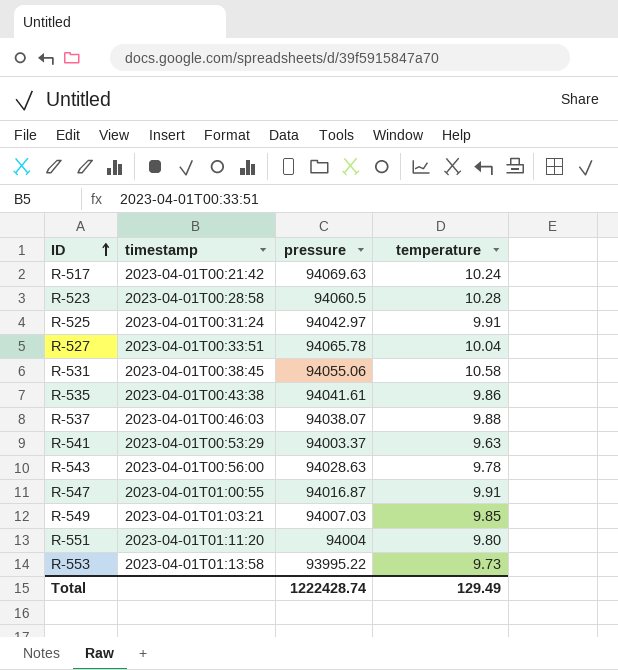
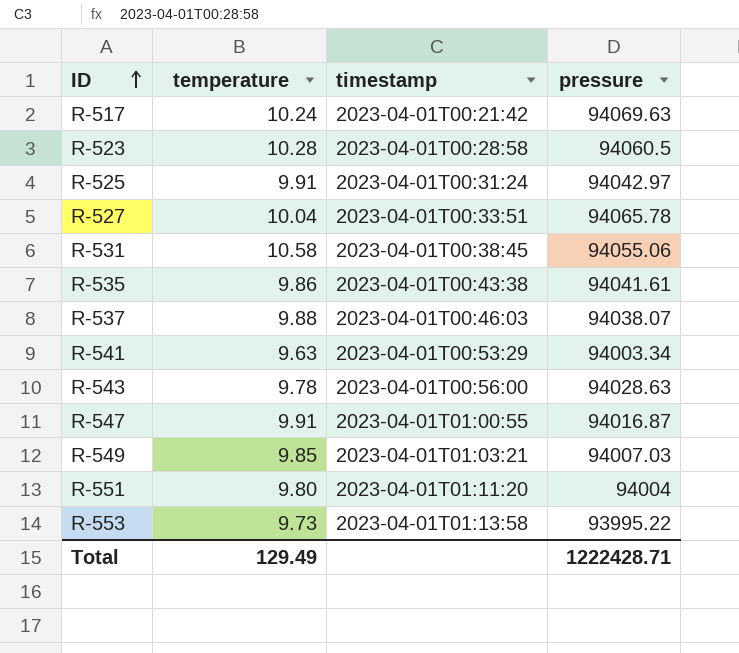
column temperature | position: 4 -> 2
R-541 | pressure: 94003.37 -> 94003.34
Total | pressure: 1222428.74 -> 1222428.71

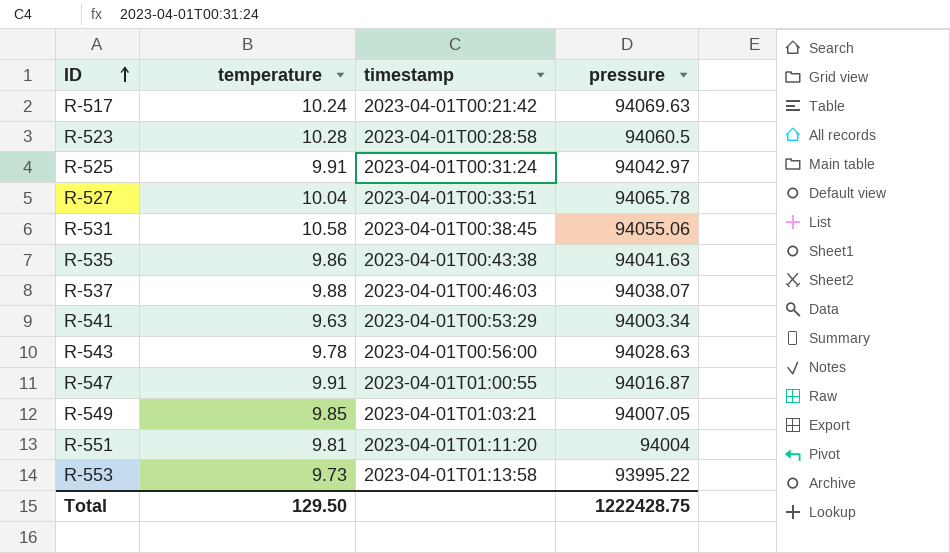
R-535 | pressure: 94041.61 -> 94041.63
R-549 | pressure: 94007.03 -> 94007.05
R-551 | temperature: 9.80 -> 9.81
Total | temperature: 129.49 -> 129.50
Total | pressure: 1222428.71 -> 1222428.75

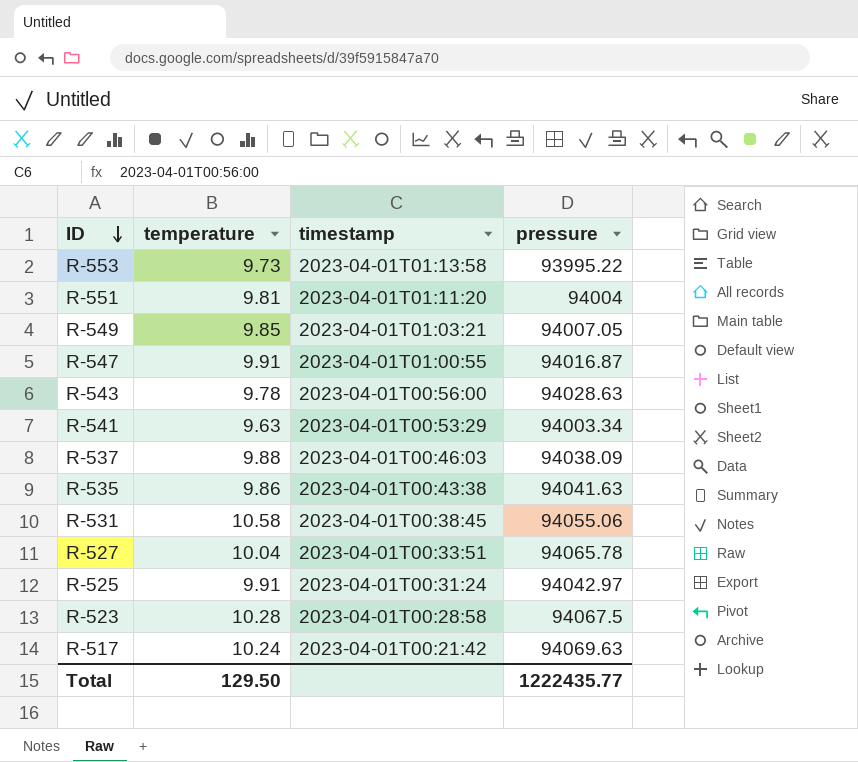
row order: ID ascending -> ID descending
R-537 | pressure: 94038.07 -> 94038.09
R-523 | pressure: 94060.5 -> 94067.5
Total | pressure: 1222428.75 -> 1222435.77

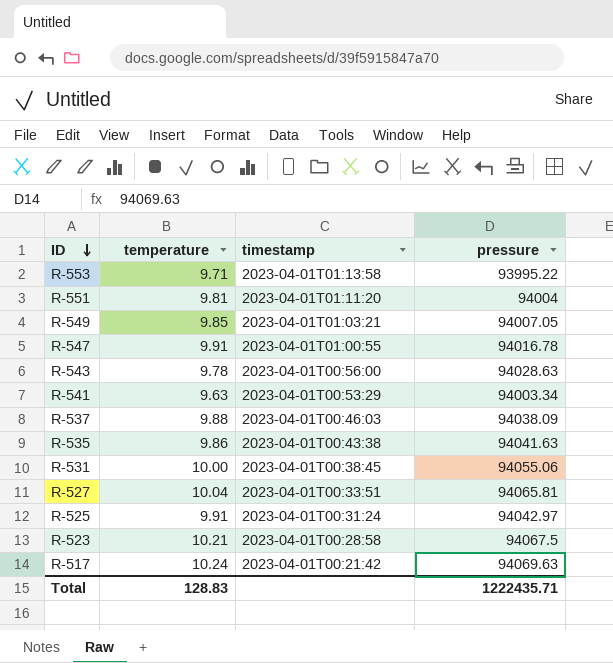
R-553 | temperature: 9.73 -> 9.71
R-547 | pressure: 94016.87 -> 94016.78
R-531 | temperature: 10.58 -> 10.00
R-527 | pressure: 94065.78 -> 94065.81
R-523 | temperature: 10.28 -> 10.21
Total | temperature: 129.50 -> 128.83
Total | pressure: 1222435.77 -> 1222435.71

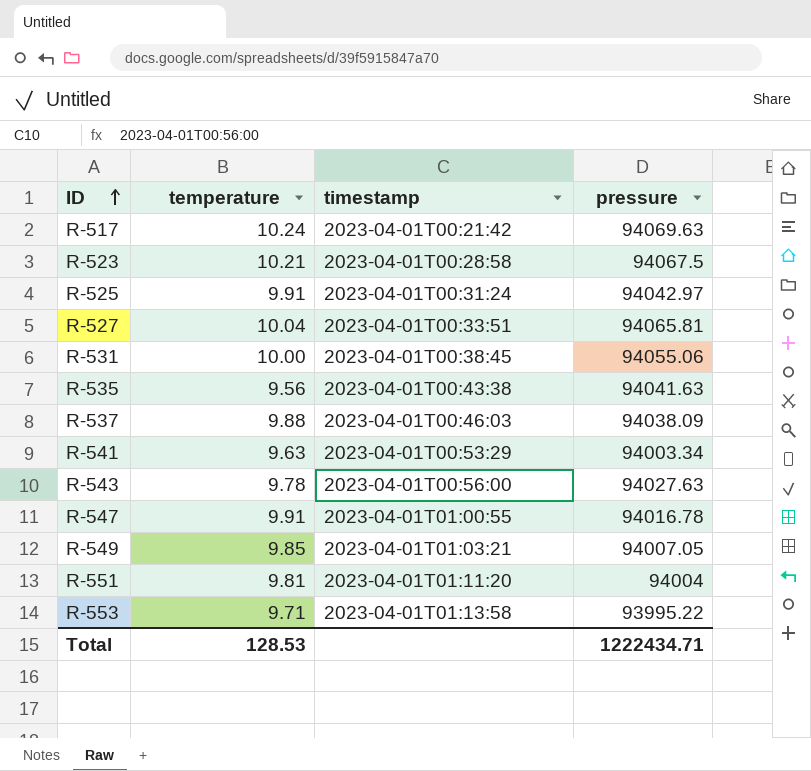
row order: ID descending -> ID ascending
R-535 | temperature: 9.86 -> 9.56
R-543 | pressure: 94028.63 -> 94027.63
Total | temperature: 128.83 -> 128.53
Total | pressure: 1222435.71 -> 1222434.71

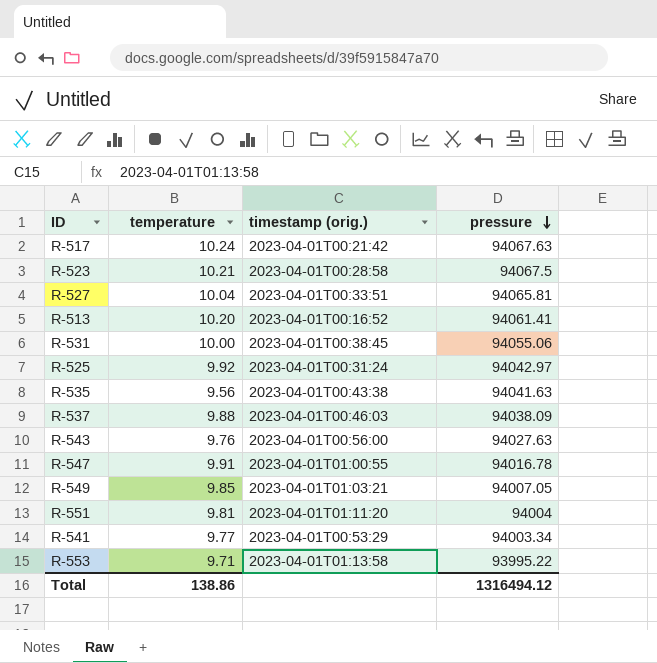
row order: ID ascending -> pressure descending
column name: timestamp -> timestamp (orig.)
R-517 | pressure: 94069.63 -> 94067.63
row R-513: none -> 10.20 | 2023-04-01T00:16:52 | 94061.41
R-525 | temperature: 9.91 -> 9.92
R-543 | temperature: 9.78 -> 9.76
R-541 | temperature: 9.63 -> 9.77
Total | temperature: 128.53 -> 138.86
Total | pressure: 1222434.71 -> 1316494.12

